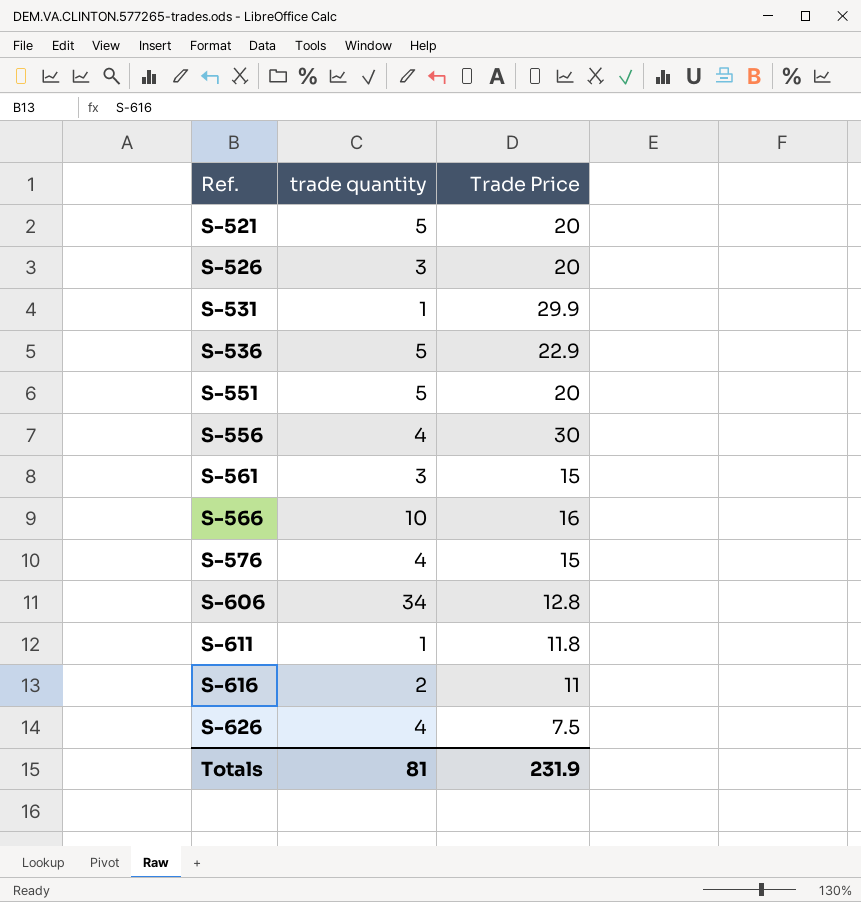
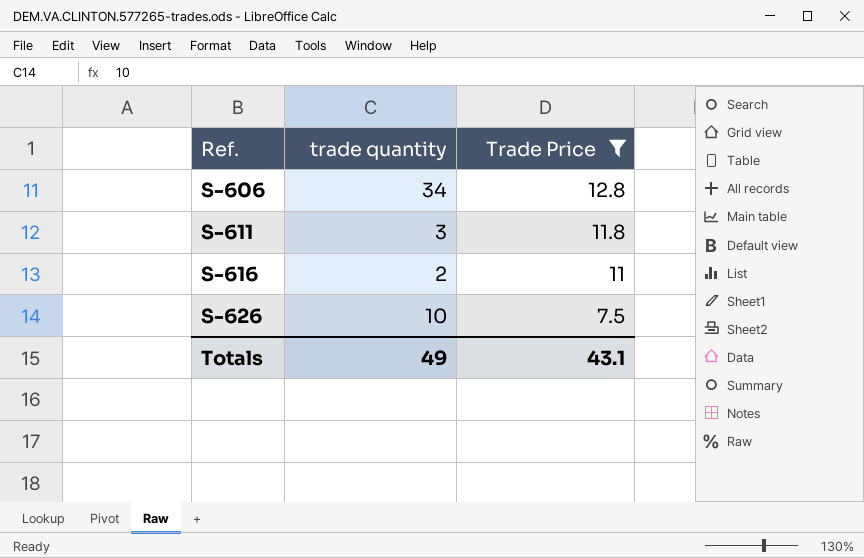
filter: none -> Trade Price <= 12.8
S-611 | trade quantity: 1 -> 3
S-626 | trade quantity: 4 -> 10
Totals | trade quantity: 81 -> 49
Totals | Trade Price: 231.9 -> 43.1

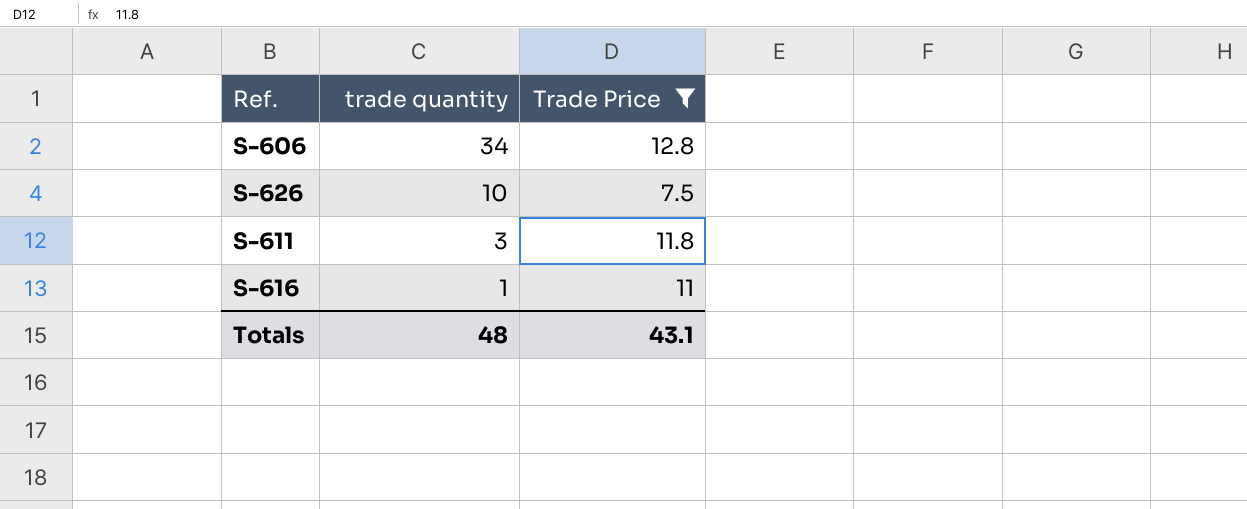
row order: Ref. ascending -> trade quantity descending
S-616 | trade quantity: 2 -> 1
Totals | trade quantity: 49 -> 48

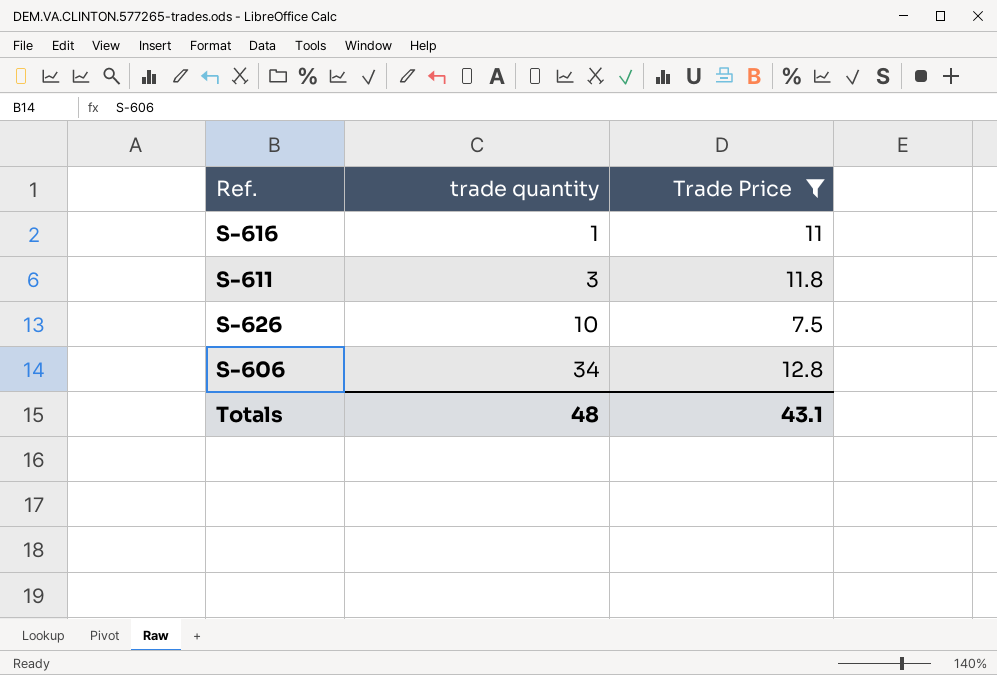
row order: trade quantity descending -> trade quantity ascending

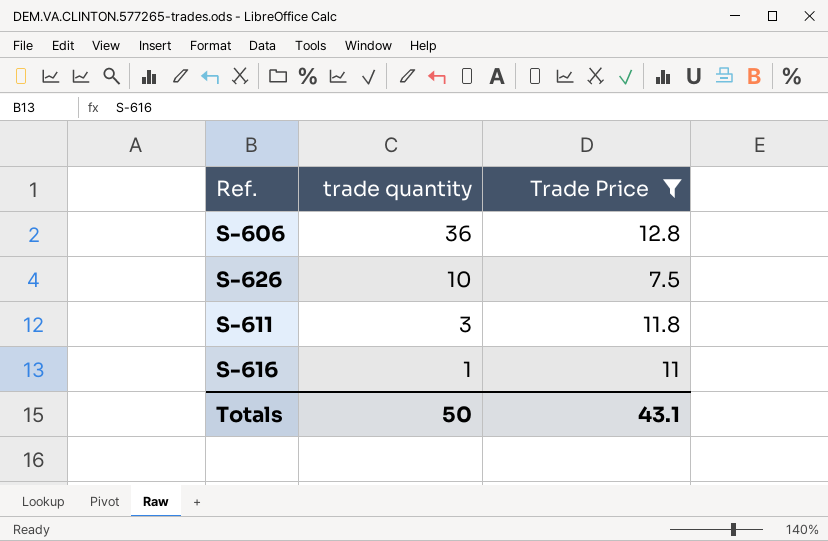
row order: trade quantity ascending -> trade quantity descending
S-606 | trade quantity: 34 -> 36
Totals | trade quantity: 48 -> 50

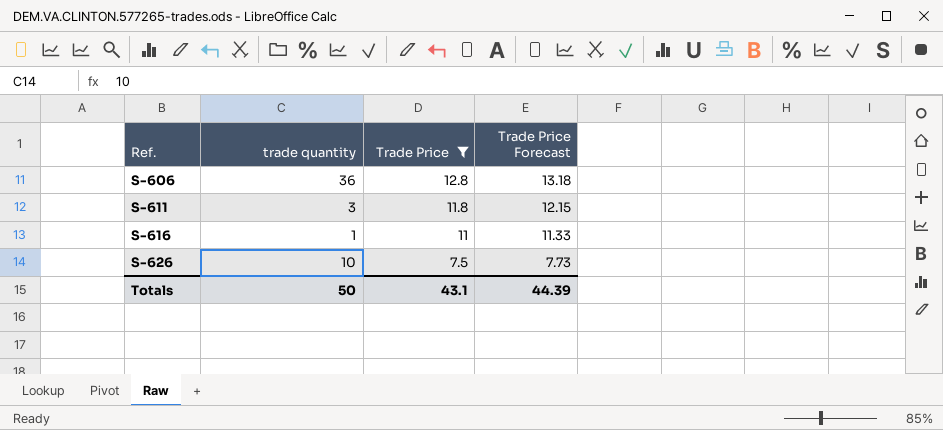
row order: trade quantity descending -> Ref. ascending
column Trade Price Forecast | formula: none -> [Trade Price] * 1.03

